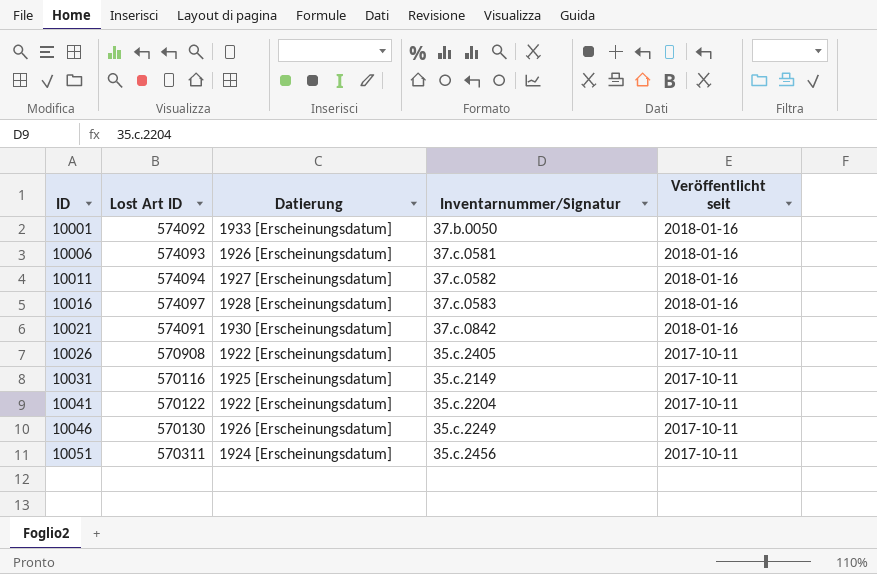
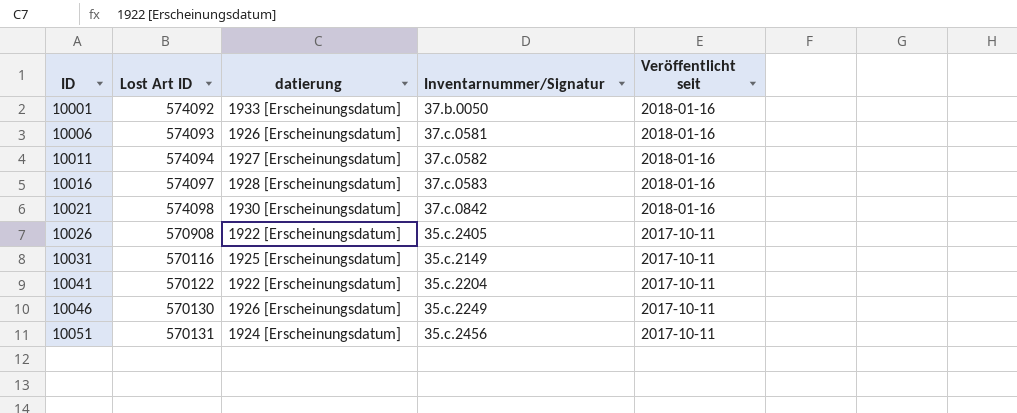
column name: Datierung -> datierung
10021 | Lost Art ID: 574091 -> 574098
10051 | Lost Art ID: 570311 -> 570131

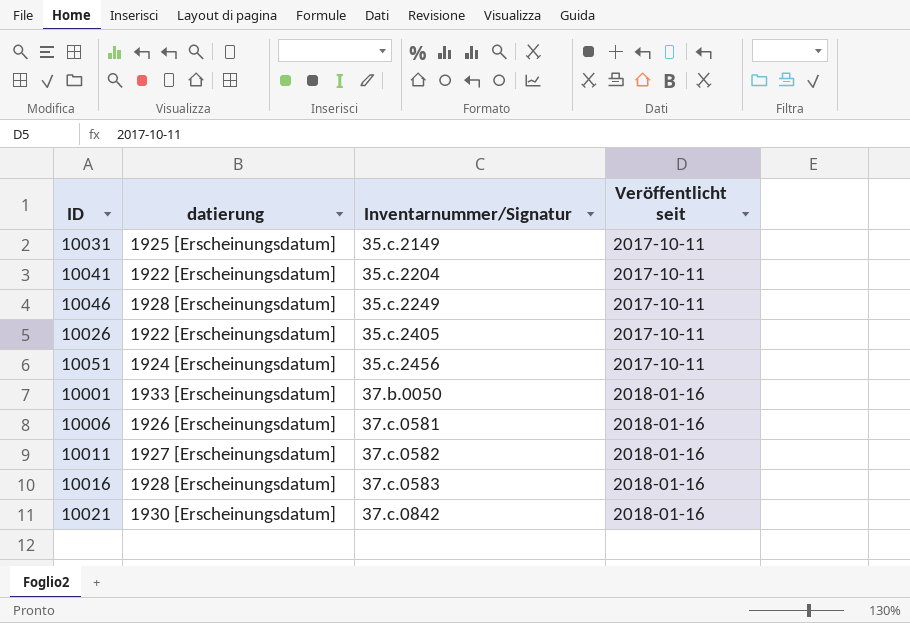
row order: ID ascending -> Inventarnummer/Signatur ascending
column Lost Art ID | position: 2 -> none
10046 | datierung: 1926 [Erscheinungsdatum] -> 1928 [Erscheinungsdatum]

